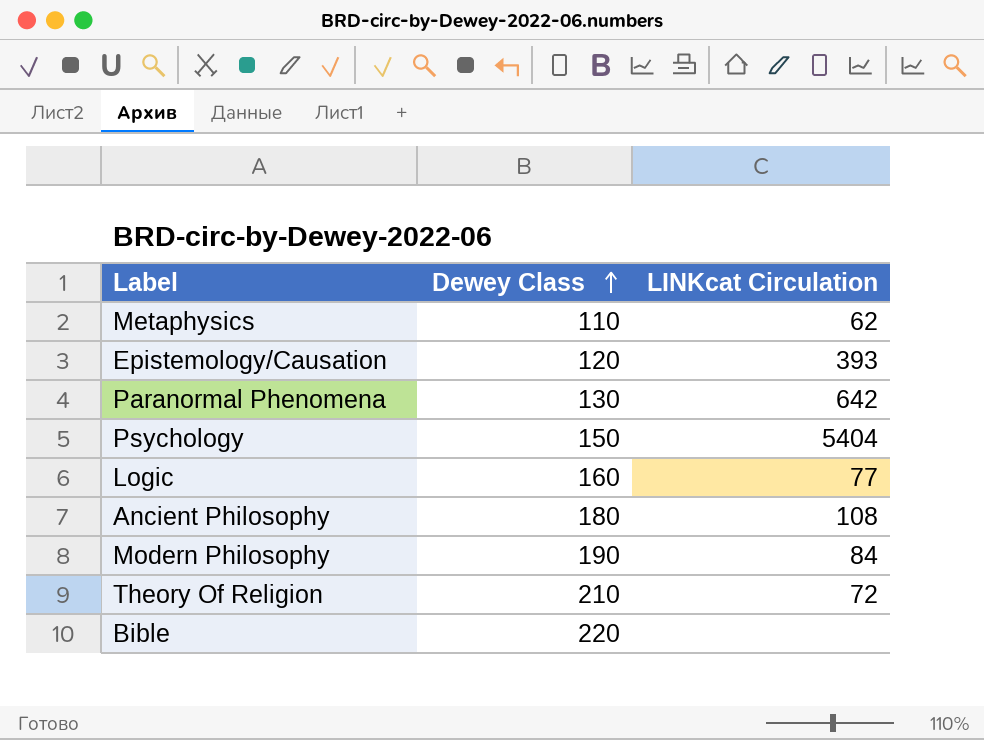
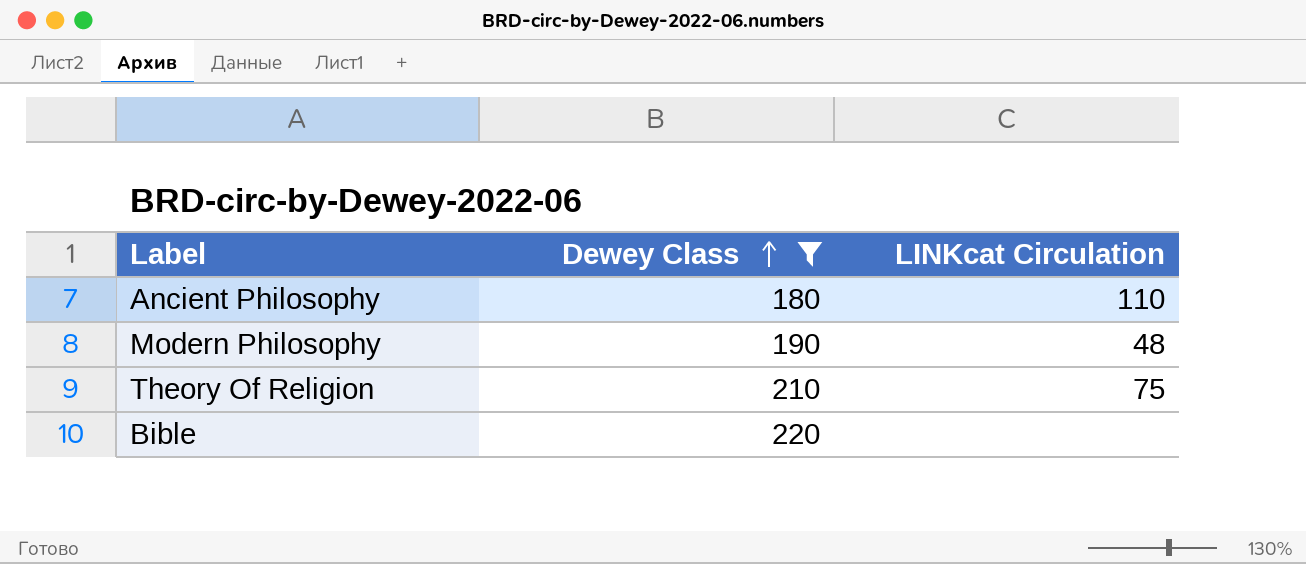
filter: none -> Dewey Class >= 180
Ancient Philosophy | LINKcat Circulation: 108 -> 110
Modern Philosophy | LINKcat Circulation: 84 -> 48
Theory Of Religion | LINKcat Circulation: 72 -> 75

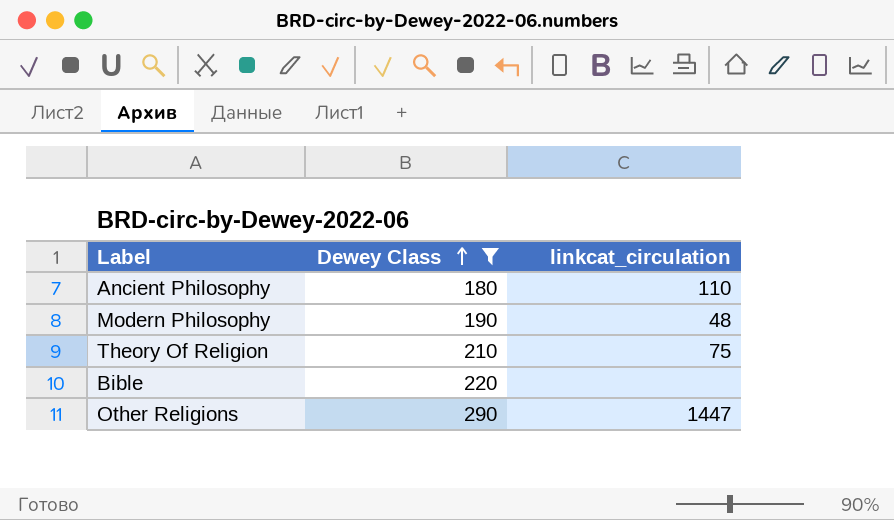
column name: LINKcat Circulation -> linkcat_circulation
row Other Religions: none -> 290 | 1447

